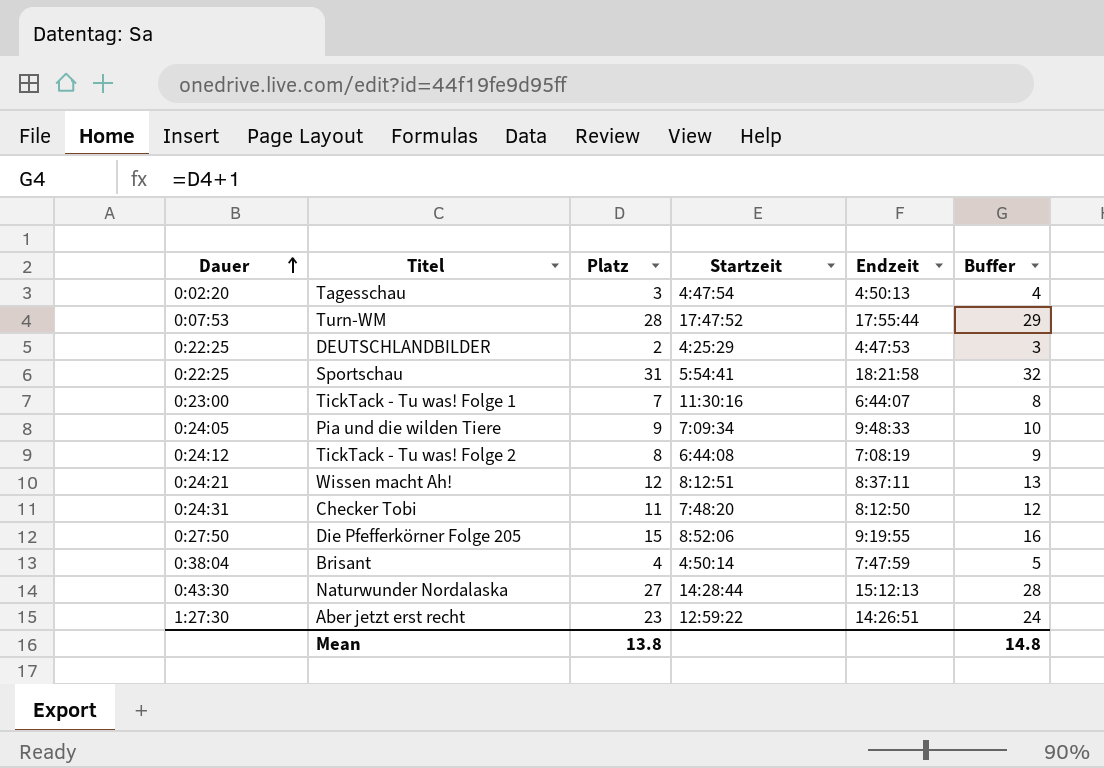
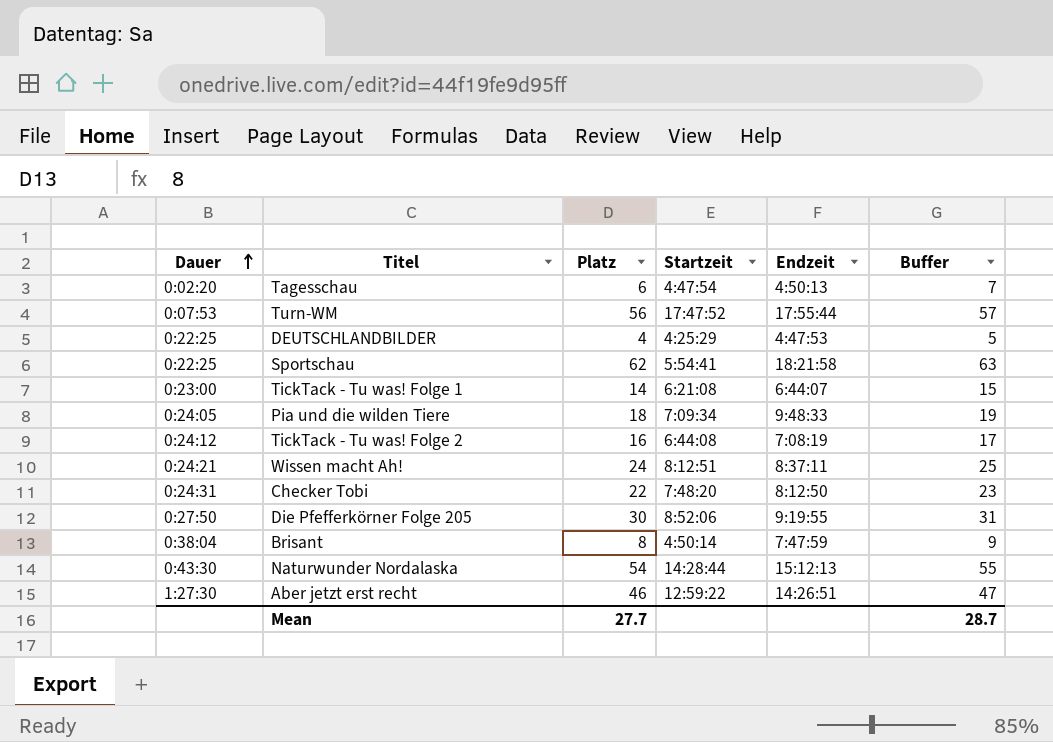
Tagesschau | Platz: 3 -> 6
Tagesschau | Buffer: 4 -> 7
Turn-WM | Platz: 28 -> 56
Turn-WM | Buffer: 29 -> 57
DEUTSCHLANDBILDER | Platz: 2 -> 4
DEUTSCHLANDBILDER | Buffer: 3 -> 5
Sportschau | Platz: 31 -> 62
Sportschau | Buffer: 32 -> 63
TickTack - Tu was! Folge 1 | Platz: 7 -> 14
TickTack - Tu was! Folge 1 | Startzeit: 11:30:16 -> 6:21:08
TickTack - Tu was! Folge 1 | Buffer: 8 -> 15
Pia und die wilden Tiere | Platz: 9 -> 18
Pia und die wilden Tiere | Buffer: 10 -> 19
TickTack - Tu was! Folge 2 | Platz: 8 -> 16
TickTack - Tu was! Folge 2 | Buffer: 9 -> 17
Wissen macht Ah! | Platz: 12 -> 24
Wissen macht Ah! | Buffer: 13 -> 25
Checker Tobi | Platz: 11 -> 22
Checker Tobi | Buffer: 12 -> 23
Die Pfefferkörner Folge 205 | Platz: 15 -> 30
Die Pfefferkörner Folge 205 | Buffer: 16 -> 31
Brisant | Platz: 4 -> 8
Brisant | Buffer: 5 -> 9
Naturwunder Nordalaska | Platz: 27 -> 54
Naturwunder Nordalaska | Buffer: 28 -> 55
Aber jetzt erst recht | Platz: 23 -> 46
Aber jetzt erst recht | Buffer: 24 -> 47
Mean | Platz: 13.8 -> 27.7
Mean | Buffer: 14.8 -> 28.7

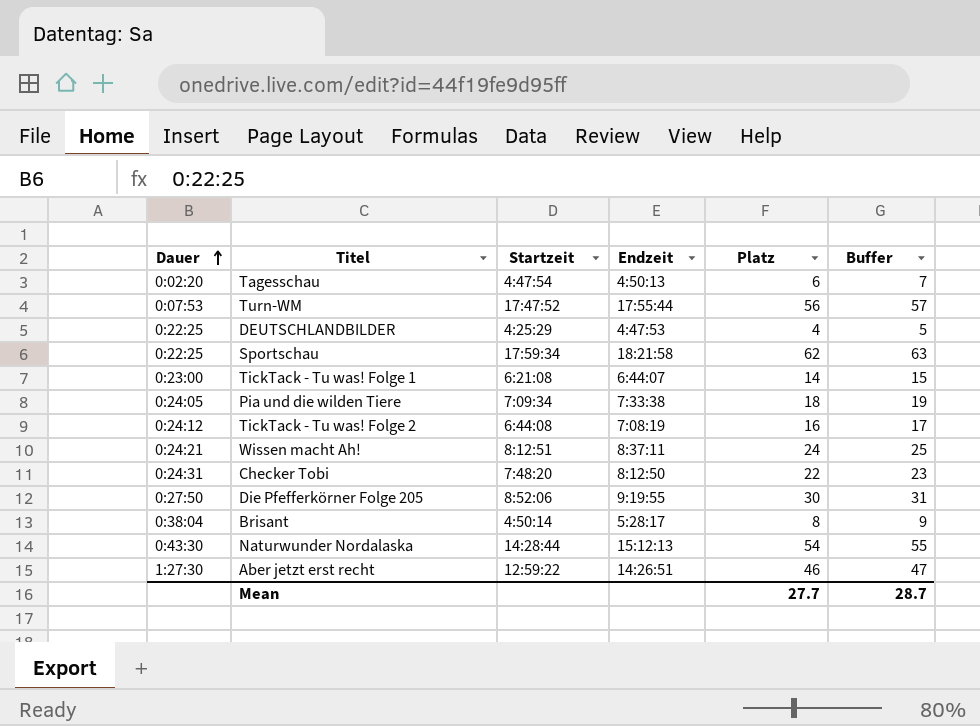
column Platz | position: 3 -> 5
Sportschau | Startzeit: 5:54:41 -> 17:59:34
Pia und die wilden Tiere | Endzeit: 9:48:33 -> 7:33:38
Brisant | Endzeit: 7:47:59 -> 5:28:17

